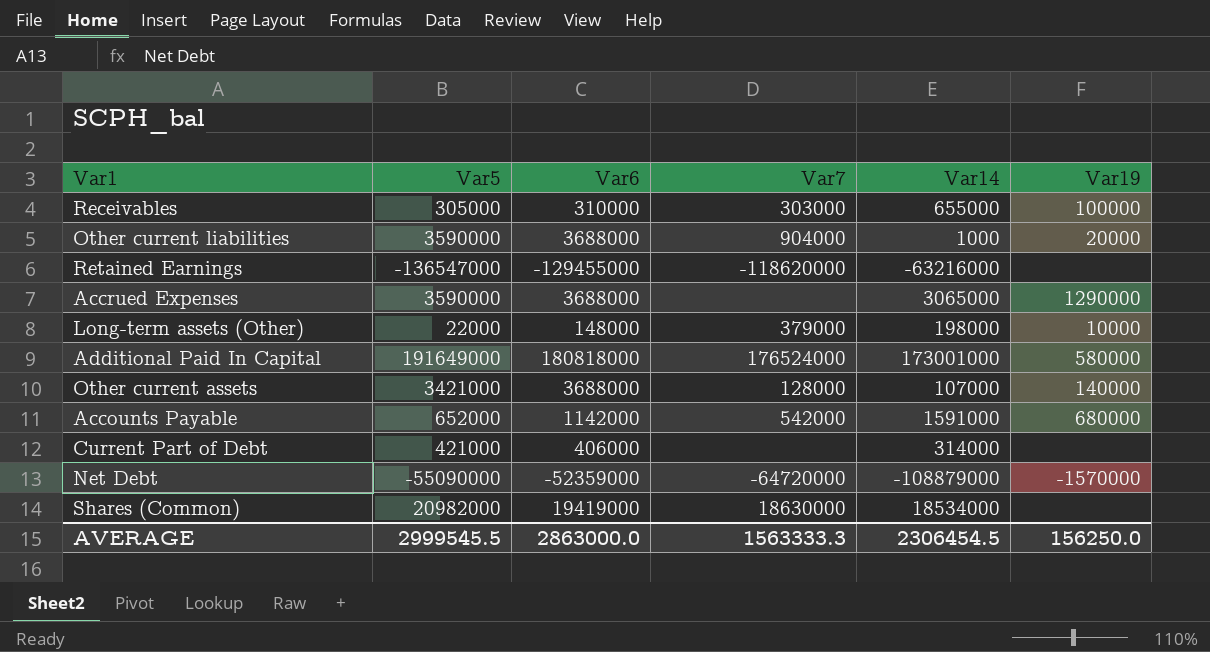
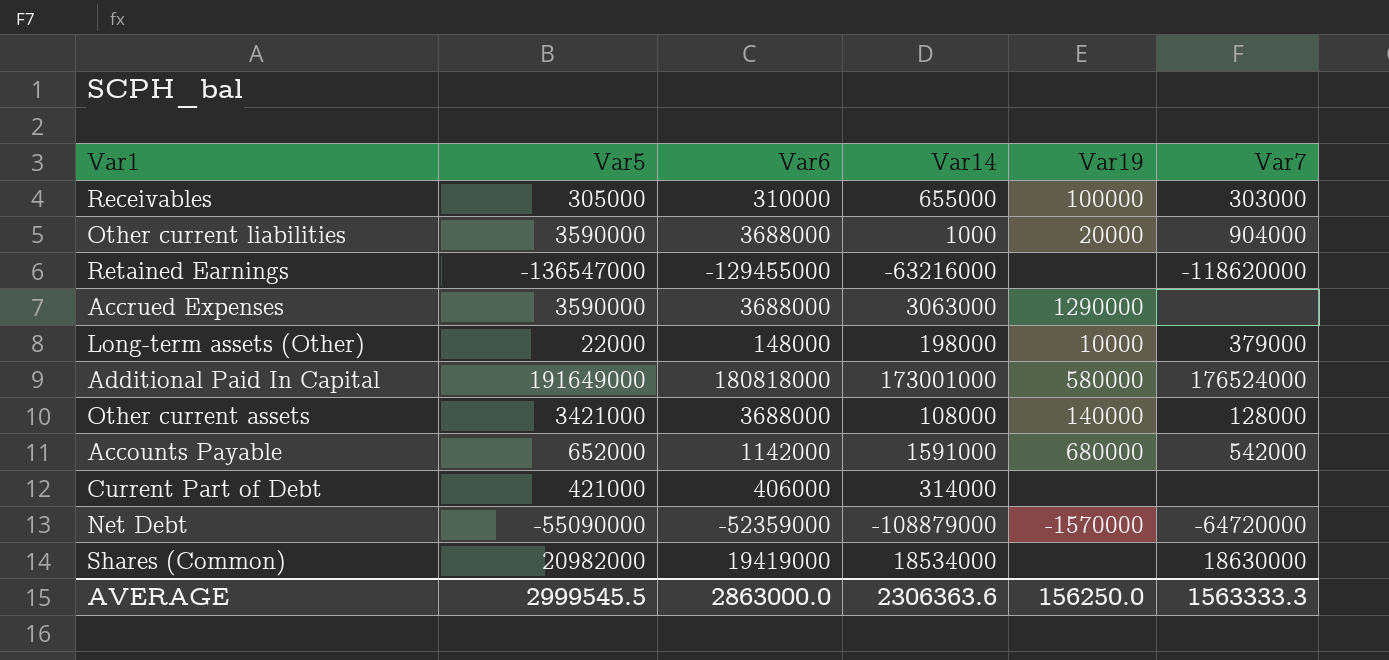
column Var7 | position: 4 -> 6
Accrued Expenses | Var14: 3065000 -> 3063000
Other current assets | Var14: 107000 -> 108000
AVERAGE | Var14: 2306454.5 -> 2306363.6

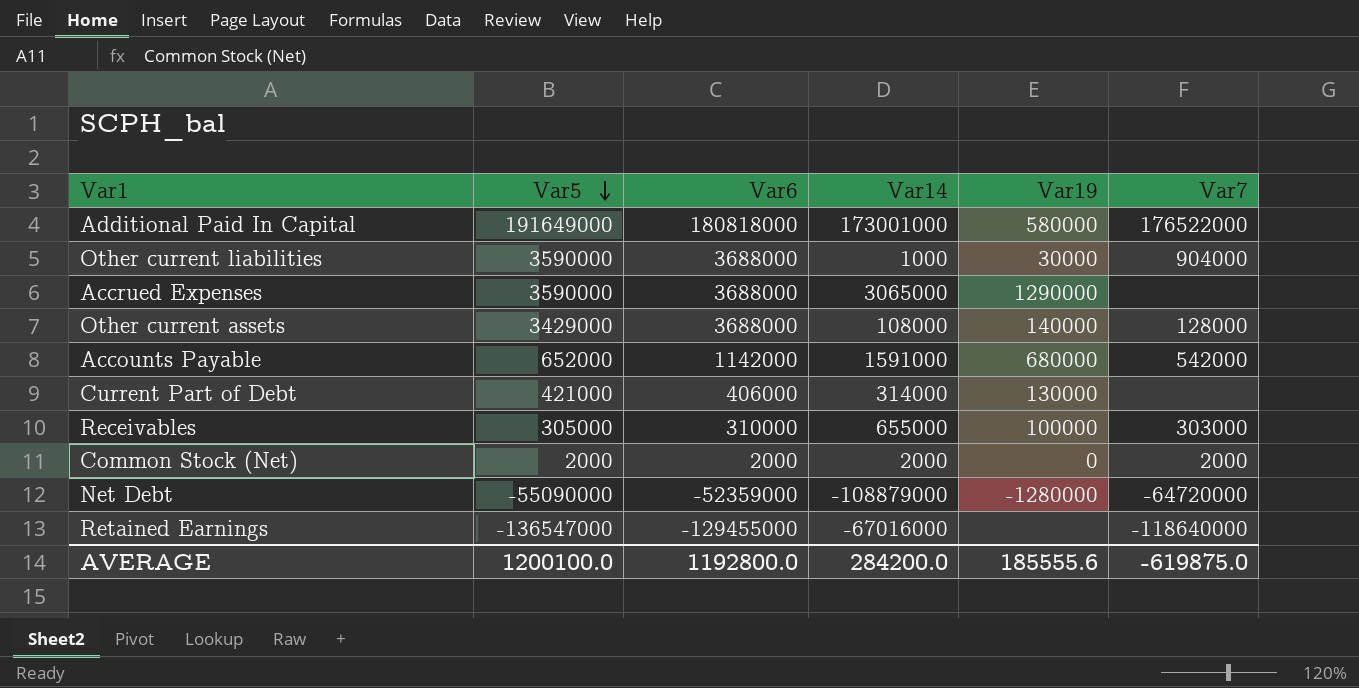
row order: none -> Var5 descending
row Long-term assets (Other): 22000 | 148000 | 198000 | 10000 | 379000 -> none
row Shares (Common): 20982000 | 19419000 | 18534000 | none | 18630000 -> none
Additional Paid In Capital | Var7: 176524000 -> 176522000
Other current liabilities | Var19: 20000 -> 30000
Accrued Expenses | Var14: 3063000 -> 3065000
Other current assets | Var5: 3421000 -> 3429000
Current Part of Debt | Var19: none -> 130000
row Common Stock (Net): none -> 2000 | 2000 | 2000 | 0 | 2000
Net Debt | Var19: -1570000 -> -1280000
Retained Earnings | Var14: -63216000 -> -67016000
Retained Earnings | Var7: -118620000 -> -118640000
AVERAGE | Var5: 2999545.5 -> 1200100.0
AVERAGE | Var6: 2863000.0 -> 1192800.0
AVERAGE | Var14: 2306363.6 -> 284200.0
AVERAGE | Var19: 156250.0 -> 185555.6
AVERAGE | Var7: 1563333.3 -> -619875.0

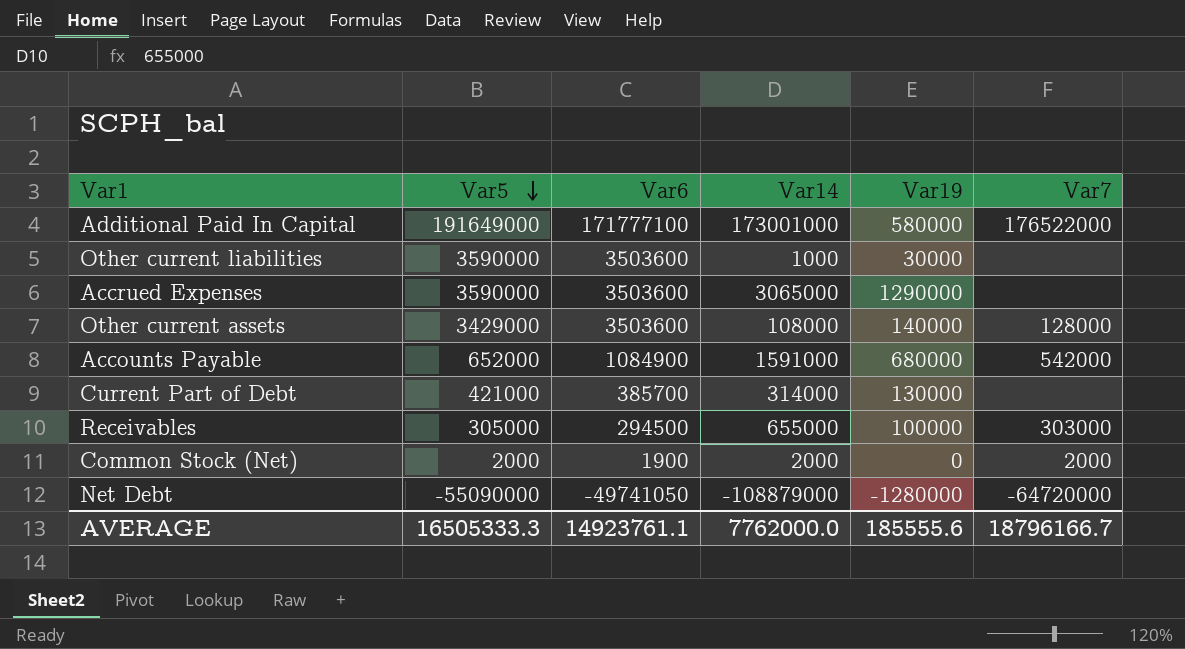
row Retained Earnings: -136547000 | -129455000 | -67016000 | none | -118640000 -> none
Additional Paid In Capital | Var6: 180818000 -> 171777100
Other current liabilities | Var6: 3688000 -> 3503600
Other current liabilities | Var7: 904000 -> none
Accrued Expenses | Var6: 3688000 -> 3503600
Other current assets | Var6: 3688000 -> 3503600
Accounts Payable | Var6: 1142000 -> 1084900
Current Part of Debt | Var6: 406000 -> 385700
Receivables | Var6: 310000 -> 294500
Common Stock (Net) | Var6: 2000 -> 1900
Net Debt | Var6: -52359000 -> -49741050
AVERAGE | Var5: 1200100.0 -> 16505333.3
AVERAGE | Var6: 1192800.0 -> 14923761.1
AVERAGE | Var14: 284200.0 -> 7762000.0
AVERAGE | Var7: -619875.0 -> 18796166.7

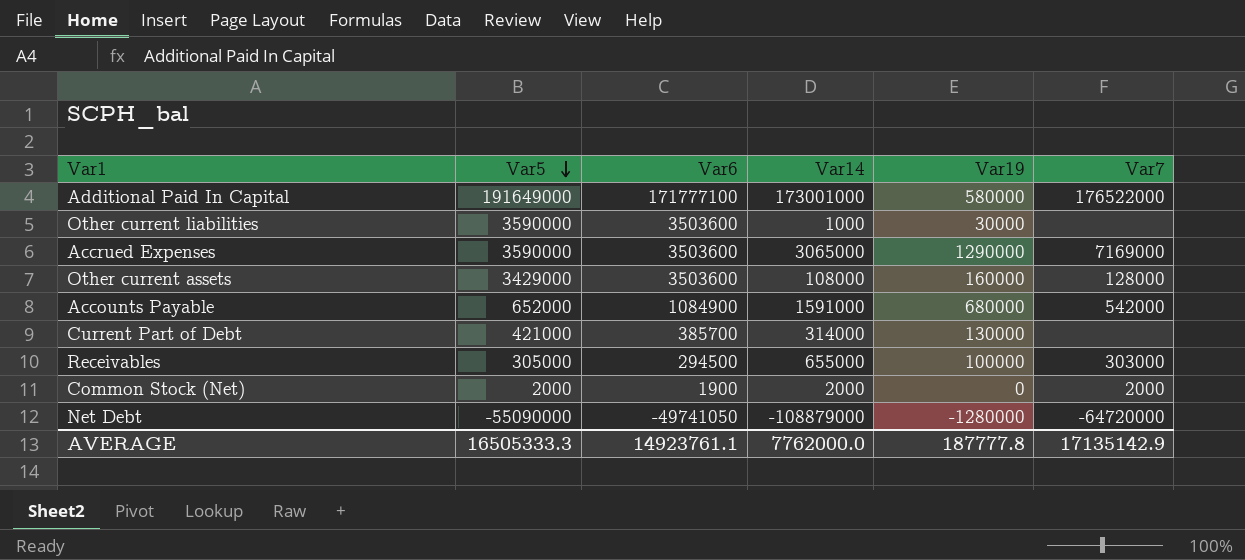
Accrued Expenses | Var7: none -> 7169000
Other current assets | Var19: 140000 -> 160000
AVERAGE | Var19: 185555.6 -> 187777.8
AVERAGE | Var7: 18796166.7 -> 17135142.9

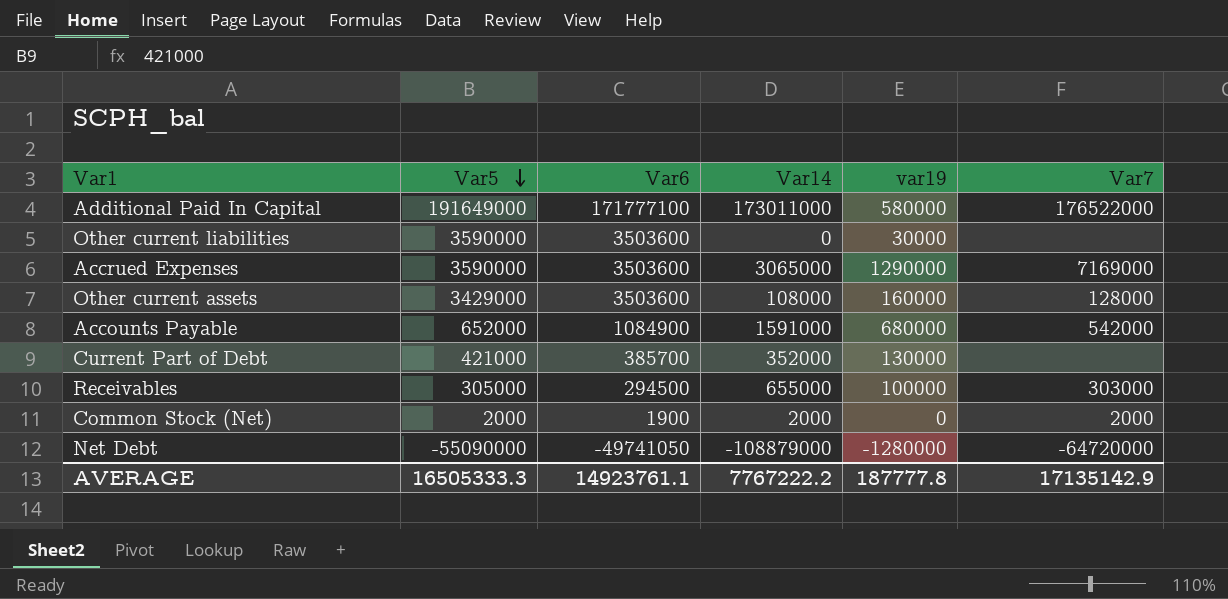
column name: Var19 -> var19
Additional Paid In Capital | Var14: 173001000 -> 173011000
Other current liabilities | Var14: 1000 -> 0
Current Part of Debt | Var14: 314000 -> 352000
AVERAGE | Var14: 7762000.0 -> 7767222.2

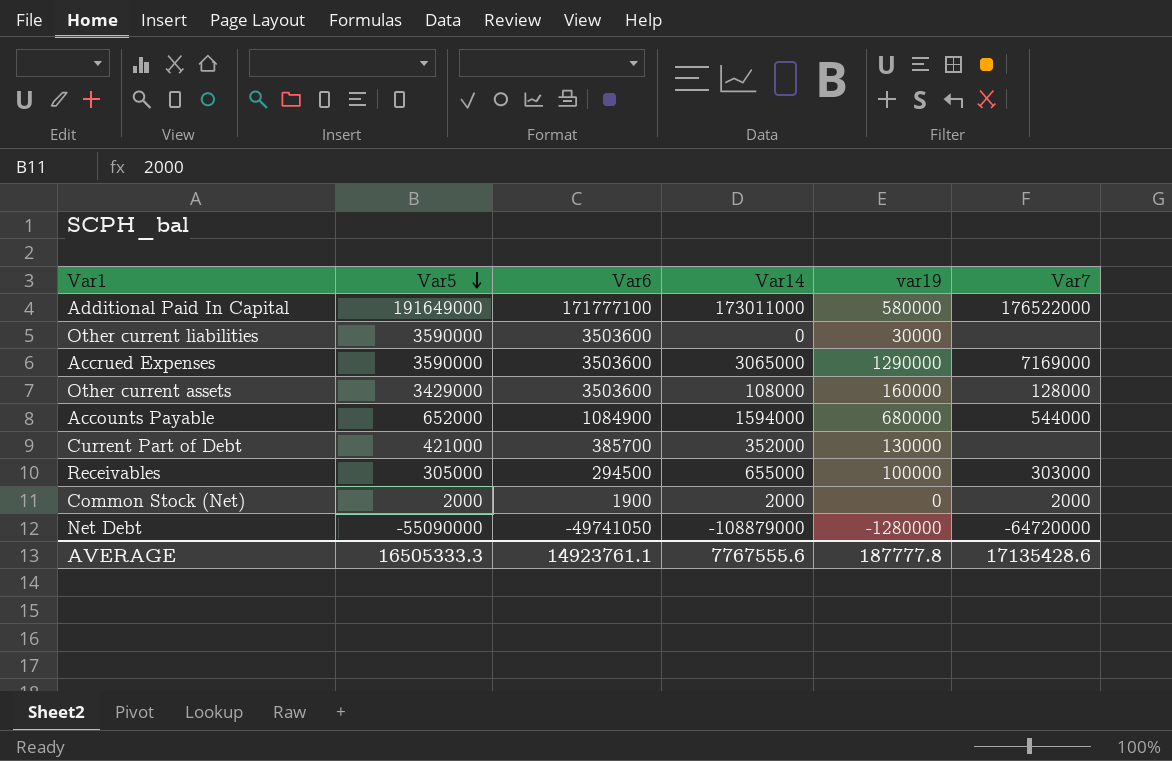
Accounts Payable | Var14: 1591000 -> 1594000
Accounts Payable | Var7: 542000 -> 544000
AVERAGE | Var14: 7767222.2 -> 7767555.6
AVERAGE | Var7: 17135142.9 -> 17135428.6

